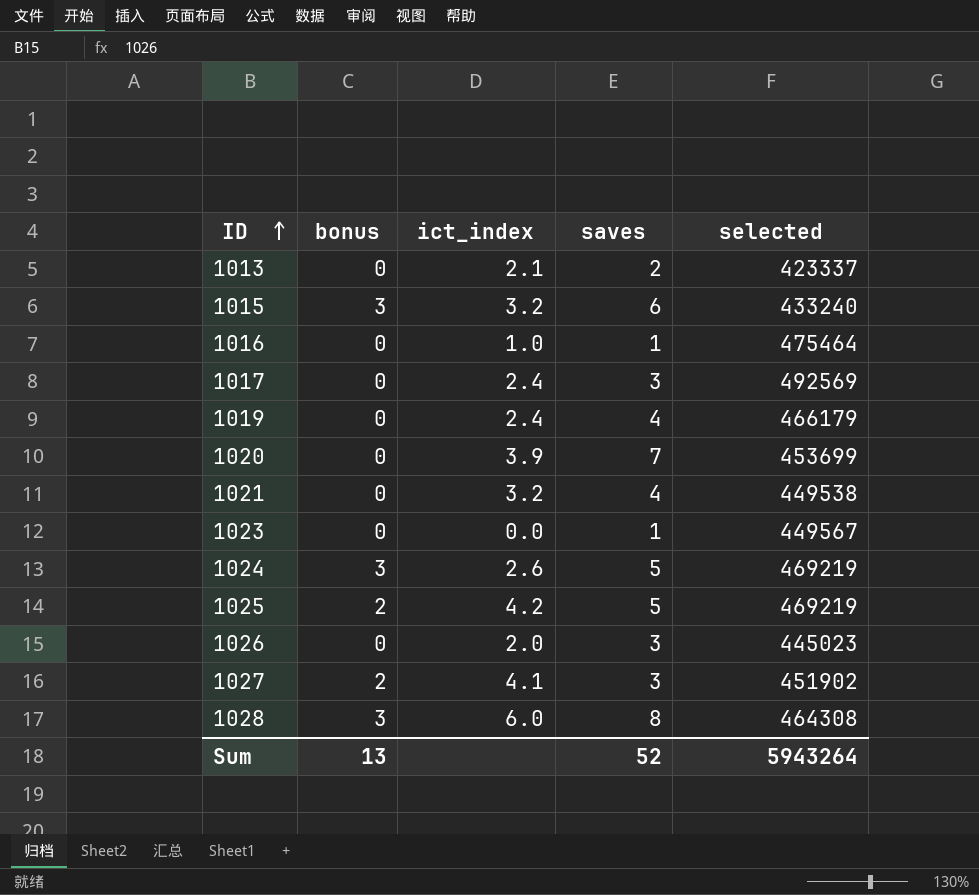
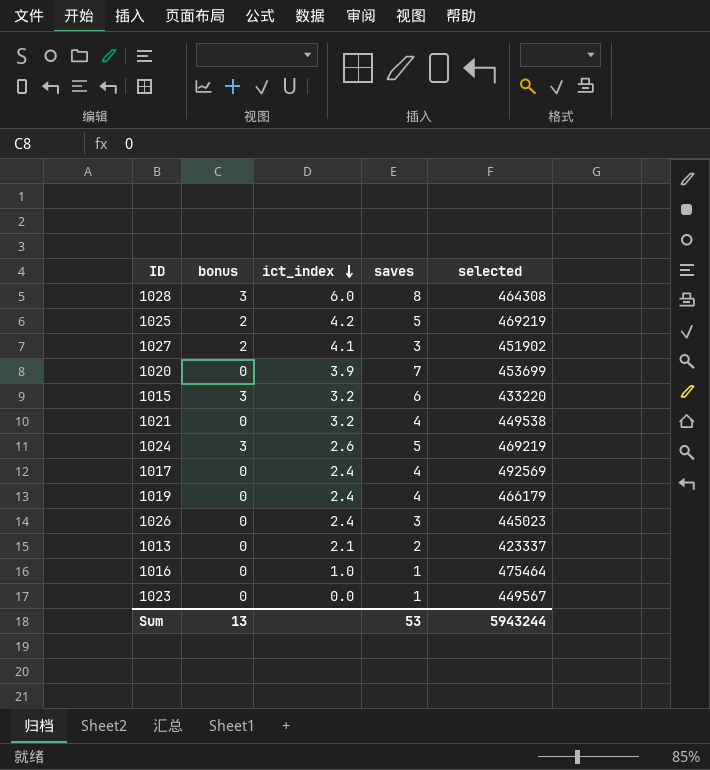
row order: ID ascending -> ict_index descending
1015 | selected: 433240 -> 433220
1017 | saves: 3 -> 4
1026 | ict_index: 2.0 -> 2.4
Sum | saves: 52 -> 53
Sum | selected: 5943264 -> 5943244

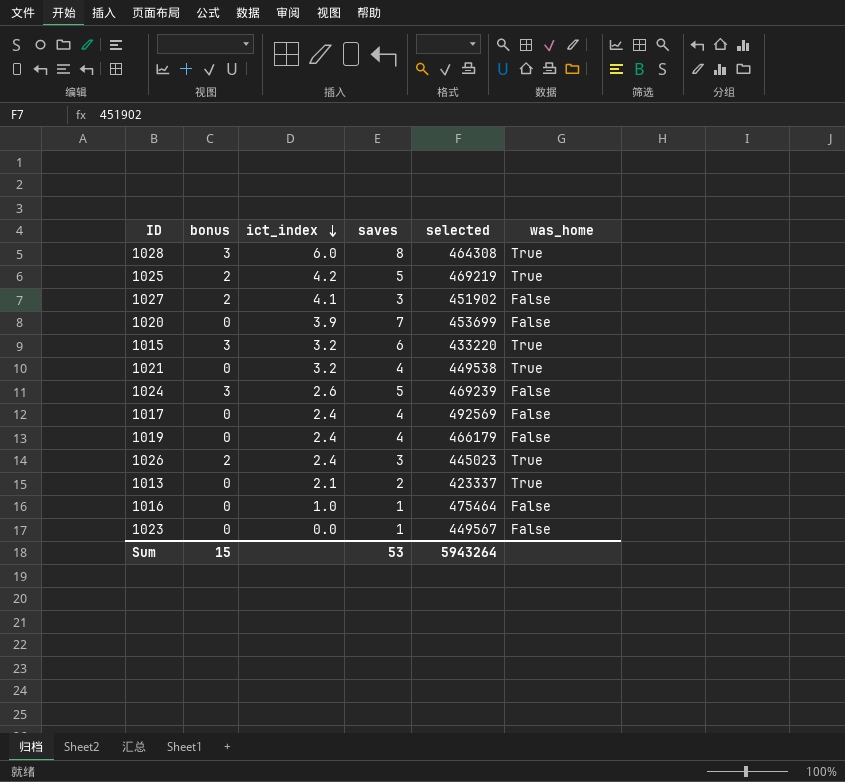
column was_home | position: none -> 6
1024 | selected: 469219 -> 469239
1026 | bonus: 0 -> 2
Sum | bonus: 13 -> 15
Sum | selected: 5943244 -> 5943264

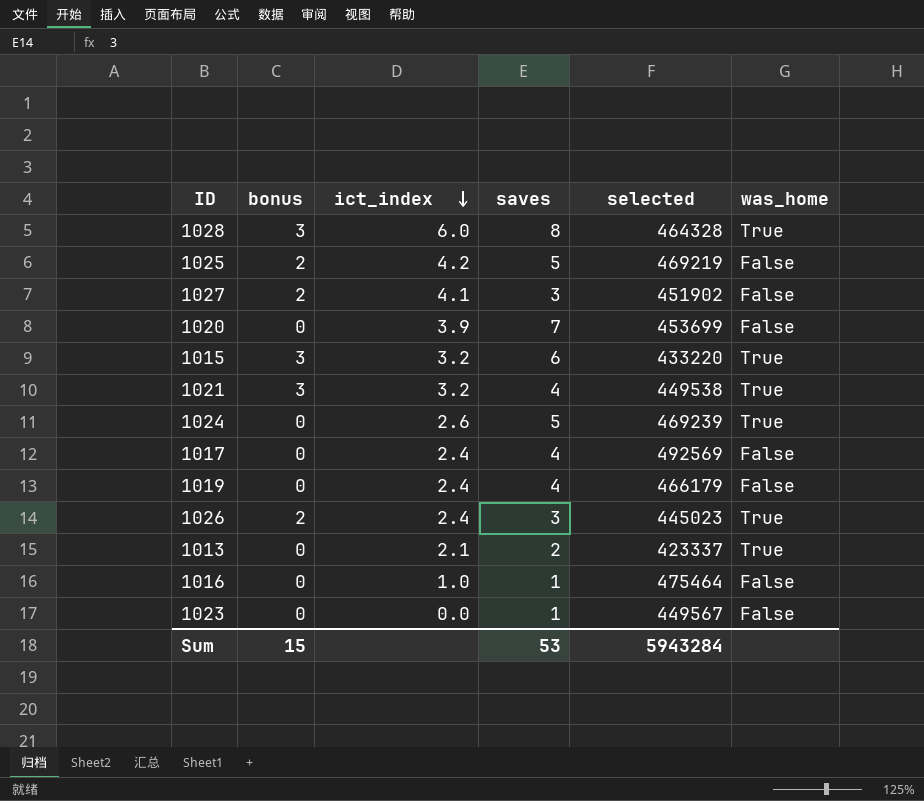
1028 | selected: 464308 -> 464328
1025 | was_home: True -> False
1021 | bonus: 0 -> 3
1024 | bonus: 3 -> 0
1024 | was_home: False -> True
Sum | selected: 5943264 -> 5943284

